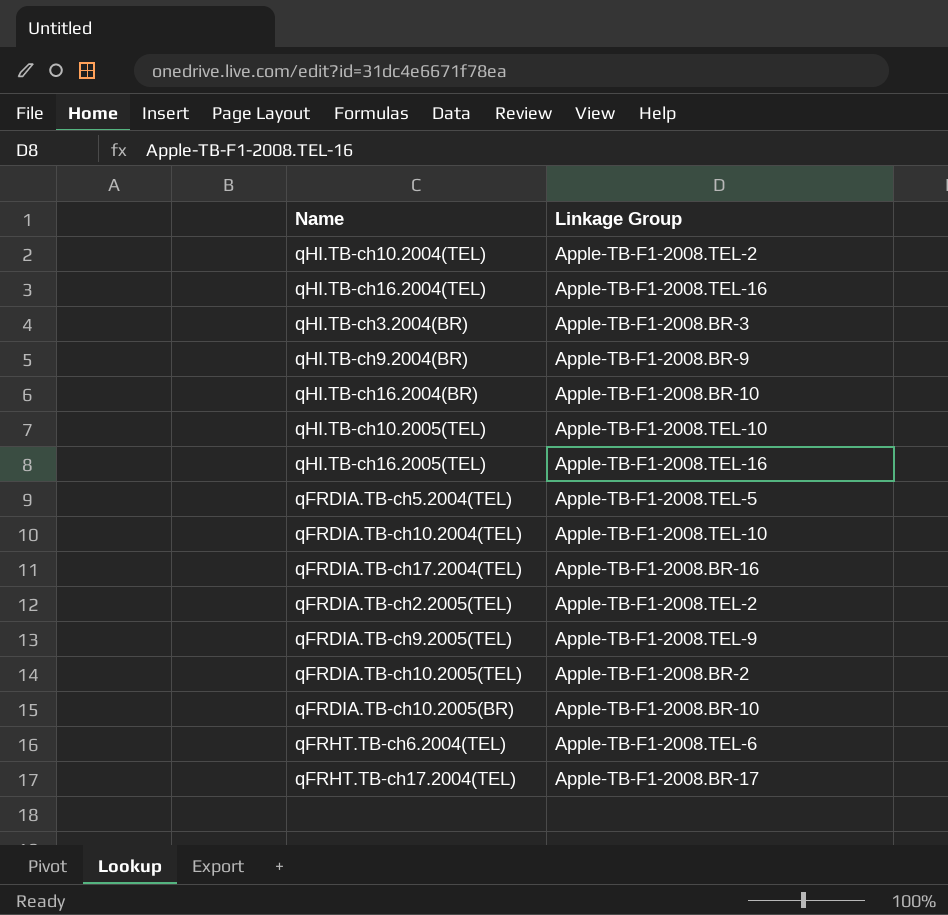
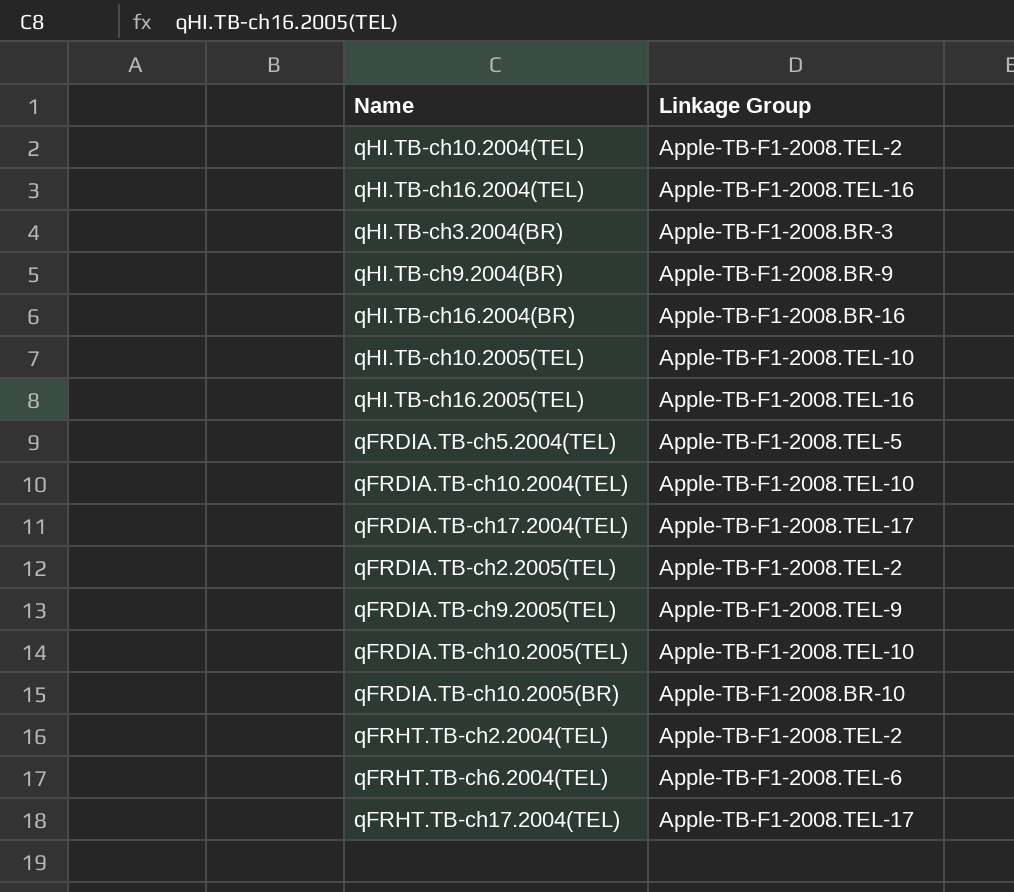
qHI.TB-ch16.2004(BR) | Linkage Group: Apple-TB-F1-2008.BR-10 -> Apple-TB-F1-2008.BR-16
qFRDIA.TB-ch17.2004(TEL) | Linkage Group: Apple-TB-F1-2008.BR-16 -> Apple-TB-F1-2008.TEL-17
qFRDIA.TB-ch10.2005(TEL) | Linkage Group: Apple-TB-F1-2008.BR-2 -> Apple-TB-F1-2008.TEL-10
row qFRHT.TB-ch2.2004(TEL): none -> Apple-TB-F1-2008.TEL-2
qFRHT.TB-ch17.2004(TEL) | Linkage Group: Apple-TB-F1-2008.BR-17 -> Apple-TB-F1-2008.TEL-17

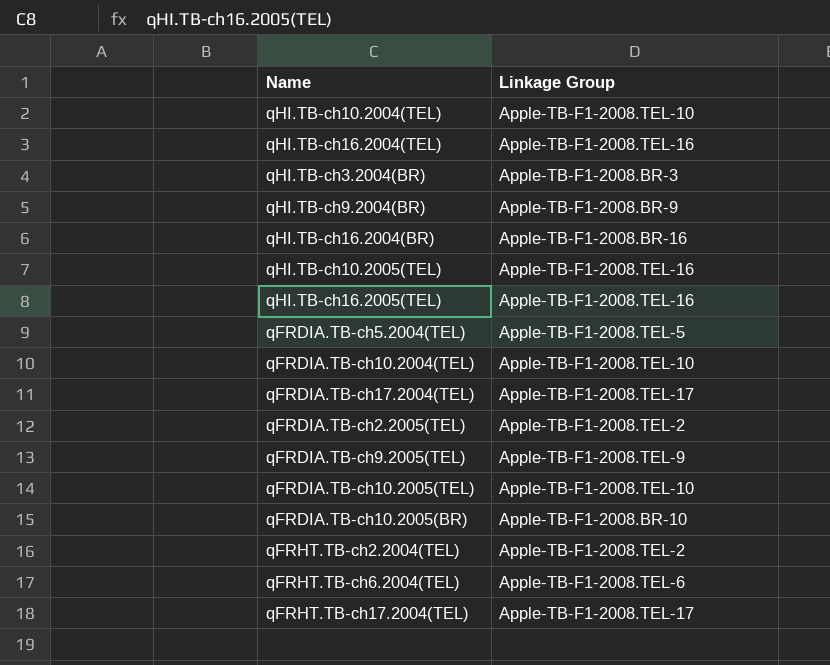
qHI.TB-ch10.2004(TEL) | Linkage Group: Apple-TB-F1-2008.TEL-2 -> Apple-TB-F1-2008.TEL-10
qHI.TB-ch10.2005(TEL) | Linkage Group: Apple-TB-F1-2008.TEL-10 -> Apple-TB-F1-2008.TEL-16

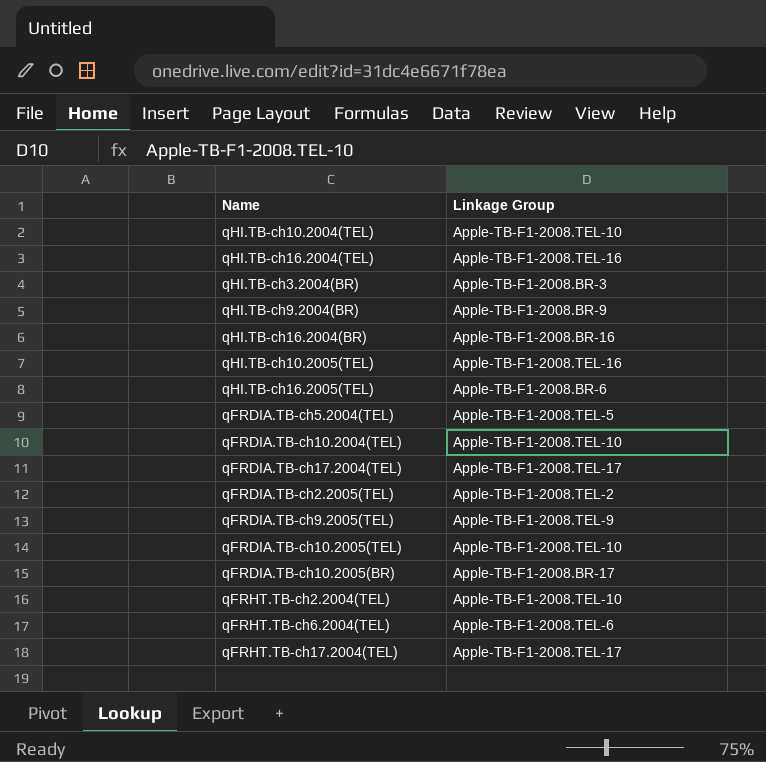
qHI.TB-ch16.2005(TEL) | Linkage Group: Apple-TB-F1-2008.TEL-16 -> Apple-TB-F1-2008.BR-6
qFRDIA.TB-ch10.2005(BR) | Linkage Group: Apple-TB-F1-2008.BR-10 -> Apple-TB-F1-2008.BR-17
qFRHT.TB-ch2.2004(TEL) | Linkage Group: Apple-TB-F1-2008.TEL-2 -> Apple-TB-F1-2008.TEL-10

